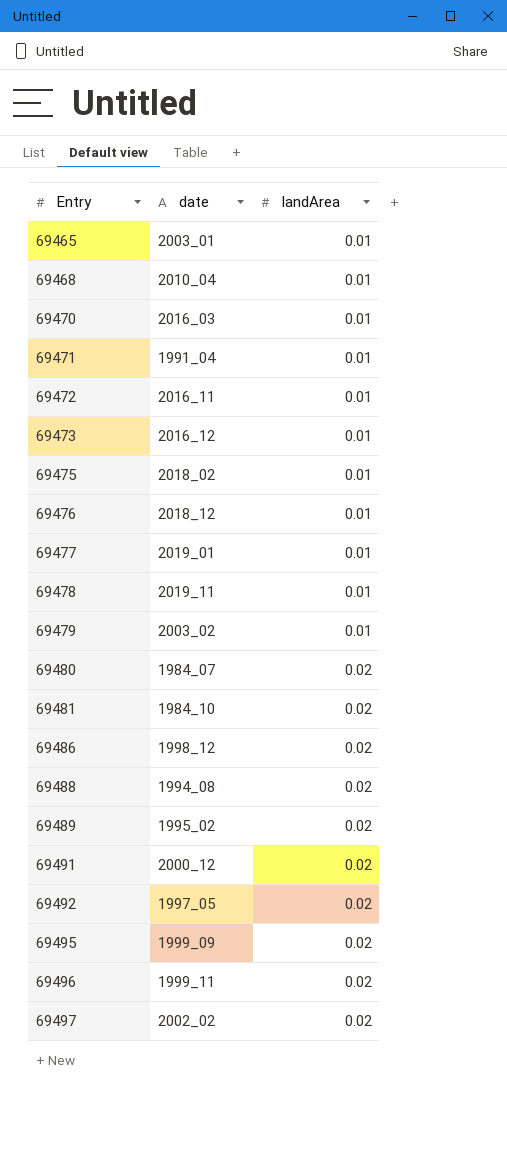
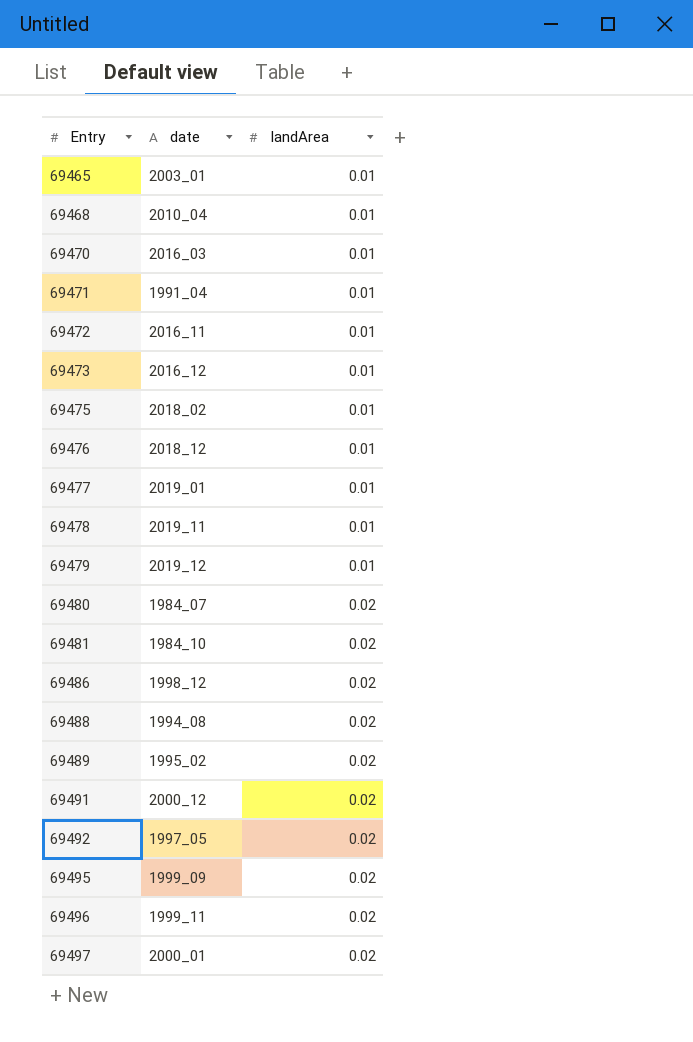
69479 | date: 2003_02 -> 2019_12
69497 | date: 2002_02 -> 2000_01

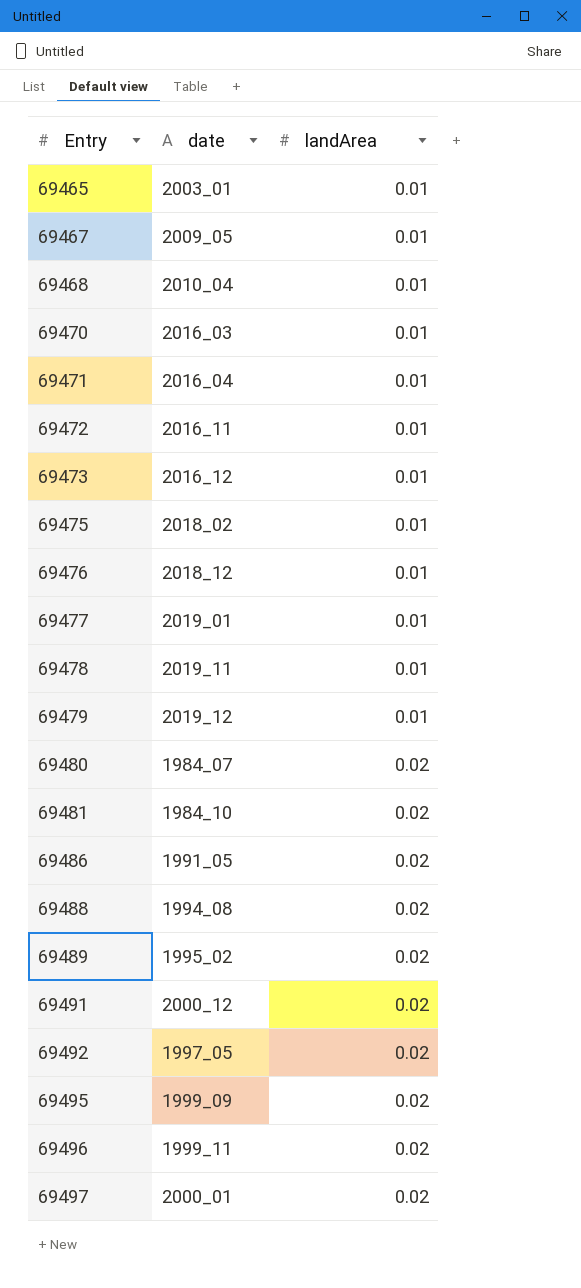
row 69467: none -> 2009_05 | 0.01
69471 | date: 1991_04 -> 2016_04
69486 | date: 1998_12 -> 1991_05

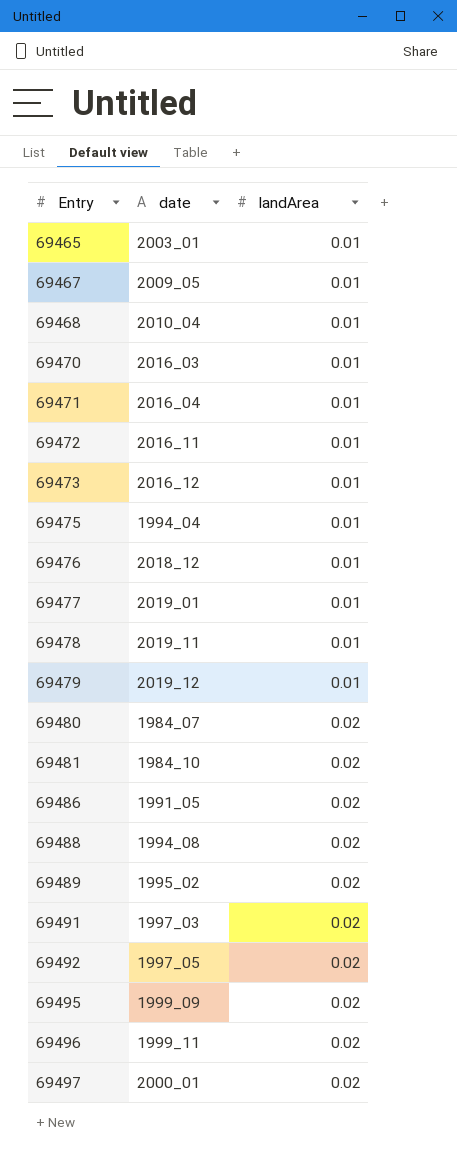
69475 | date: 2018_02 -> 1994_04
69491 | date: 2000_12 -> 1997_03

